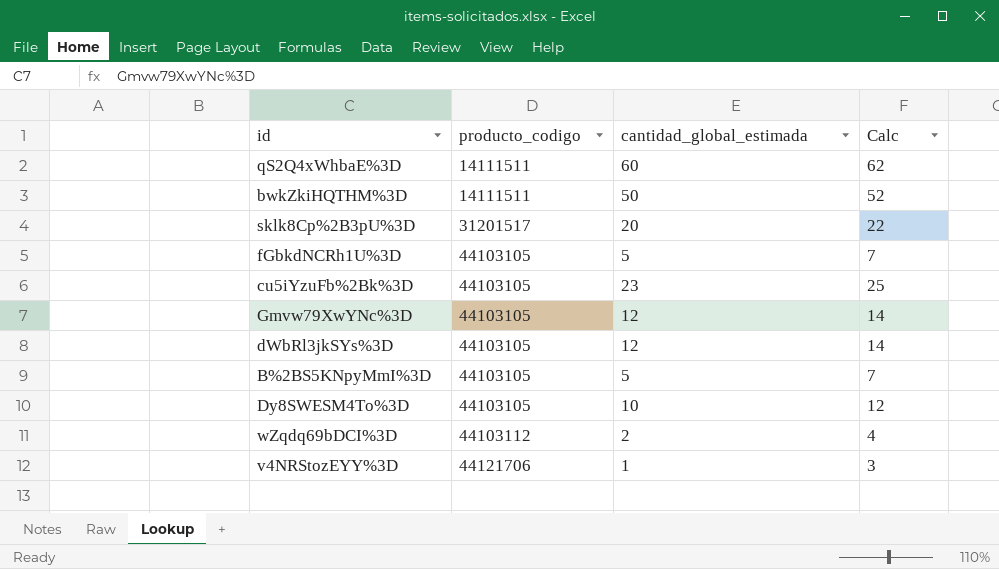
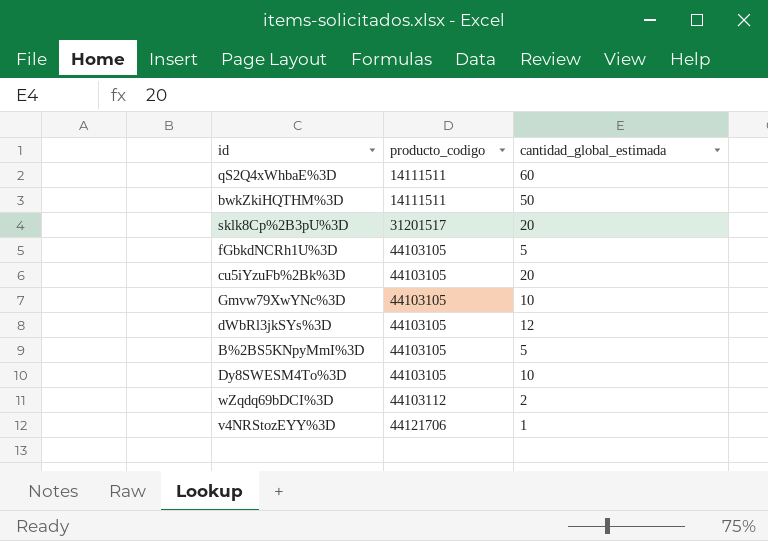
column Calc | formula: [cantidad_global_estimada] + 2 -> none
cu5iYzuFb%2Bk%3D | cantidad_global_estimada: 23 -> 20
Gmvw79XwYNc%3D | cantidad_global_estimada: 12 -> 10

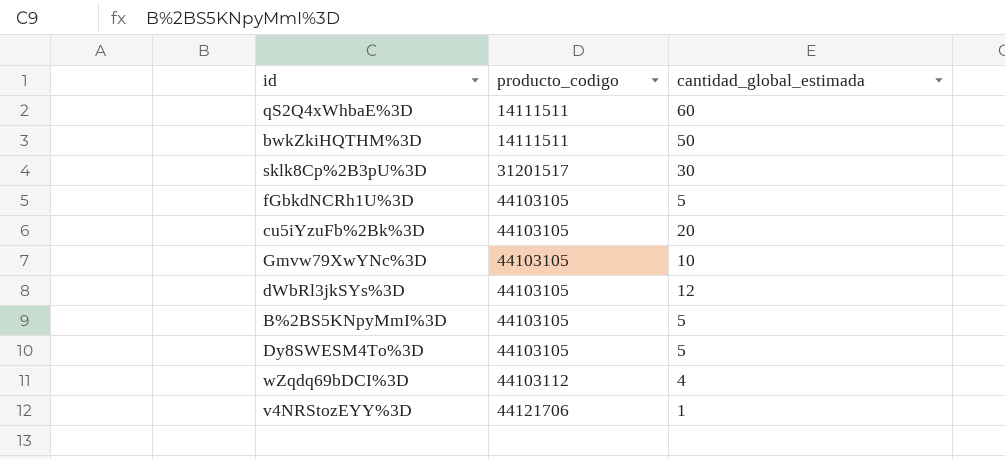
sklk8Cp%2B3pU%3D | cantidad_global_estimada: 20 -> 30
Dy8SWESM4To%3D | cantidad_global_estimada: 10 -> 5
wZqdq69bDCI%3D | cantidad_global_estimada: 2 -> 4

